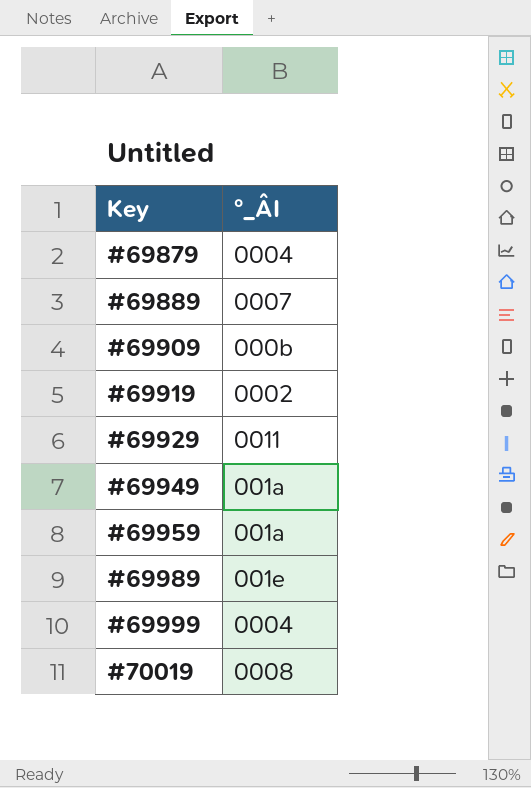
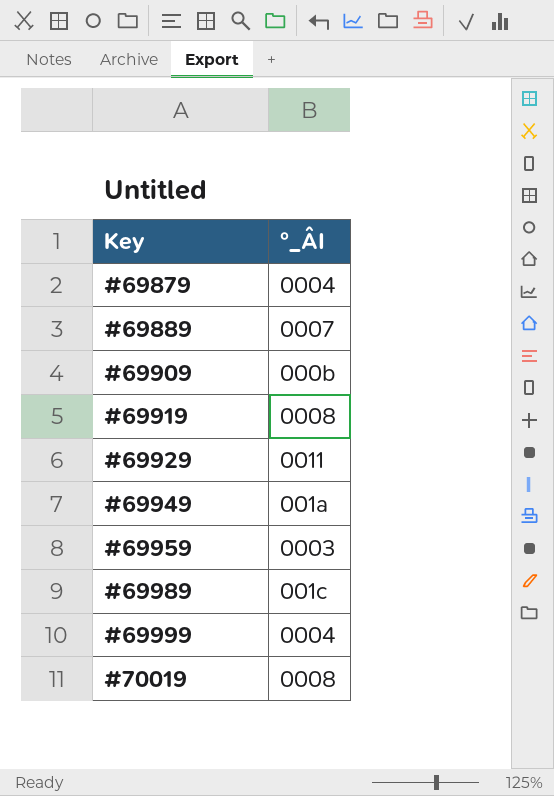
#69919 | °_ÂI: 0002 -> 0008
#69959 | °_ÂI: 001a -> 0003
#69989 | °_ÂI: 001e -> 001c

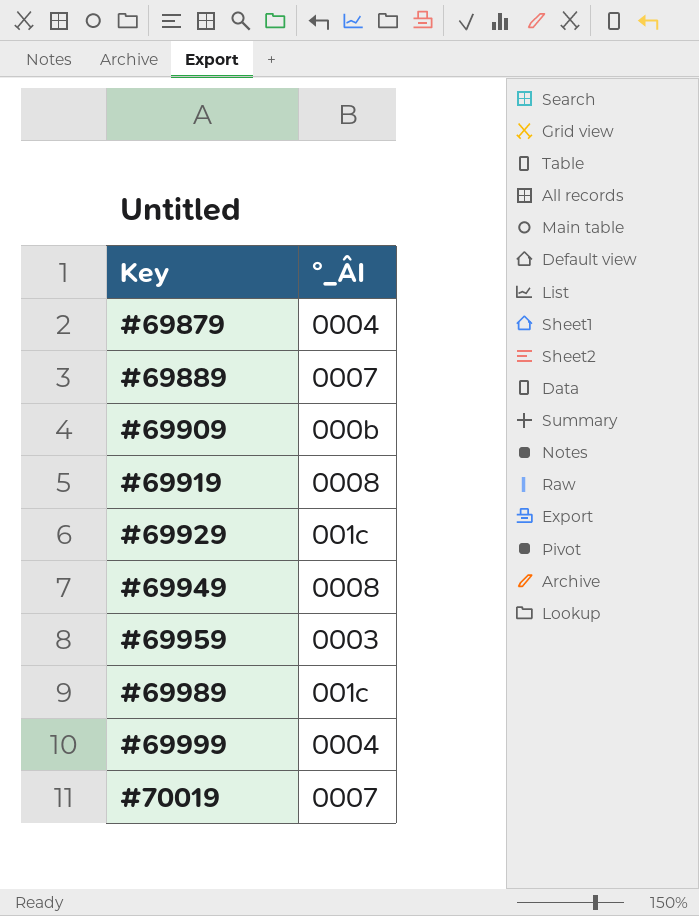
#69929 | °_ÂI: 0011 -> 001c
#69949 | °_ÂI: 001a -> 0008
#70019 | °_ÂI: 0008 -> 0007

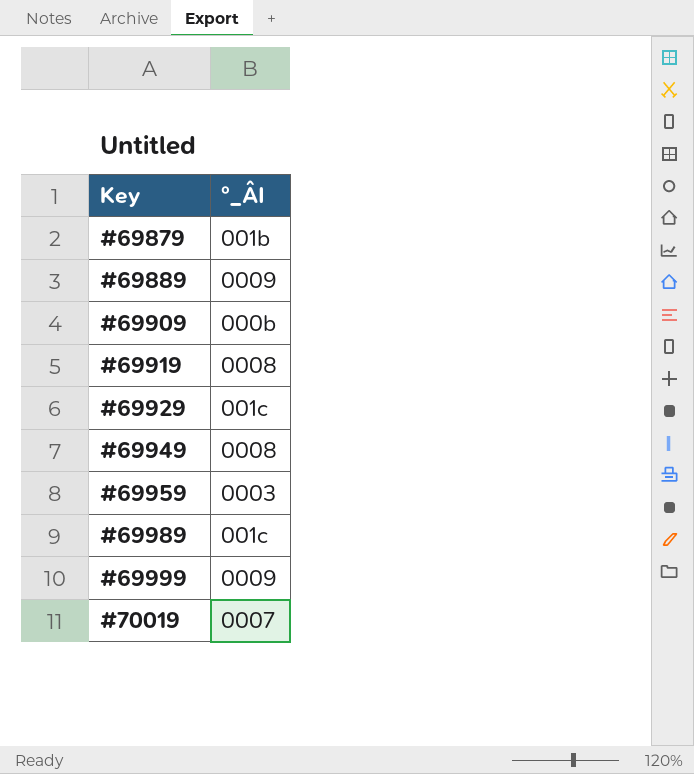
#69879 | °_ÂI: 0004 -> 001b
#69889 | °_ÂI: 0007 -> 0009
#69999 | °_ÂI: 0004 -> 0009

